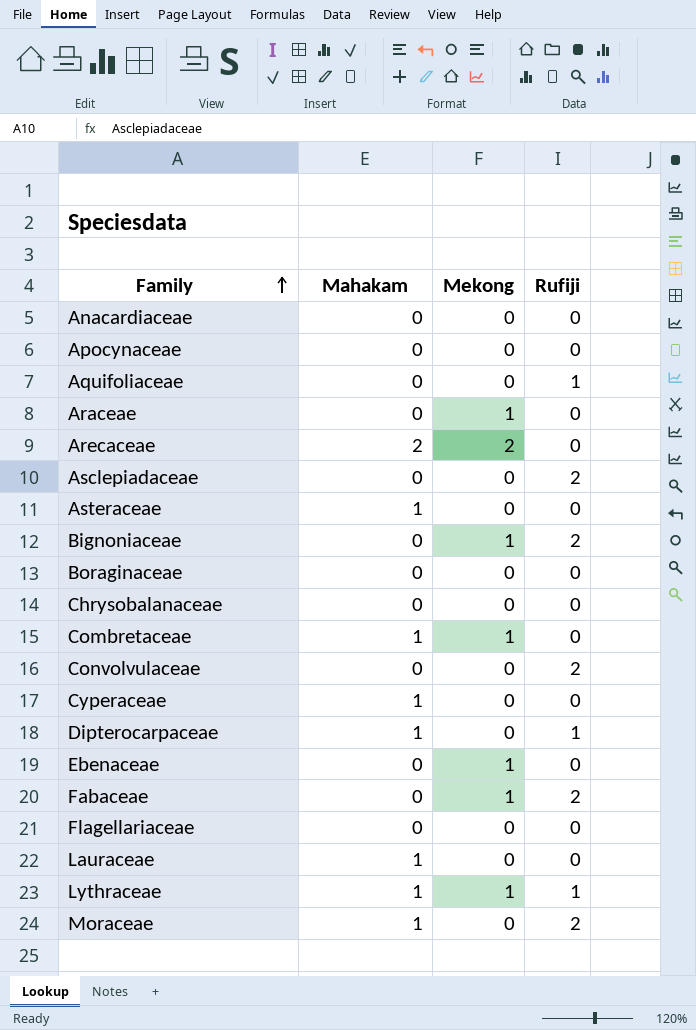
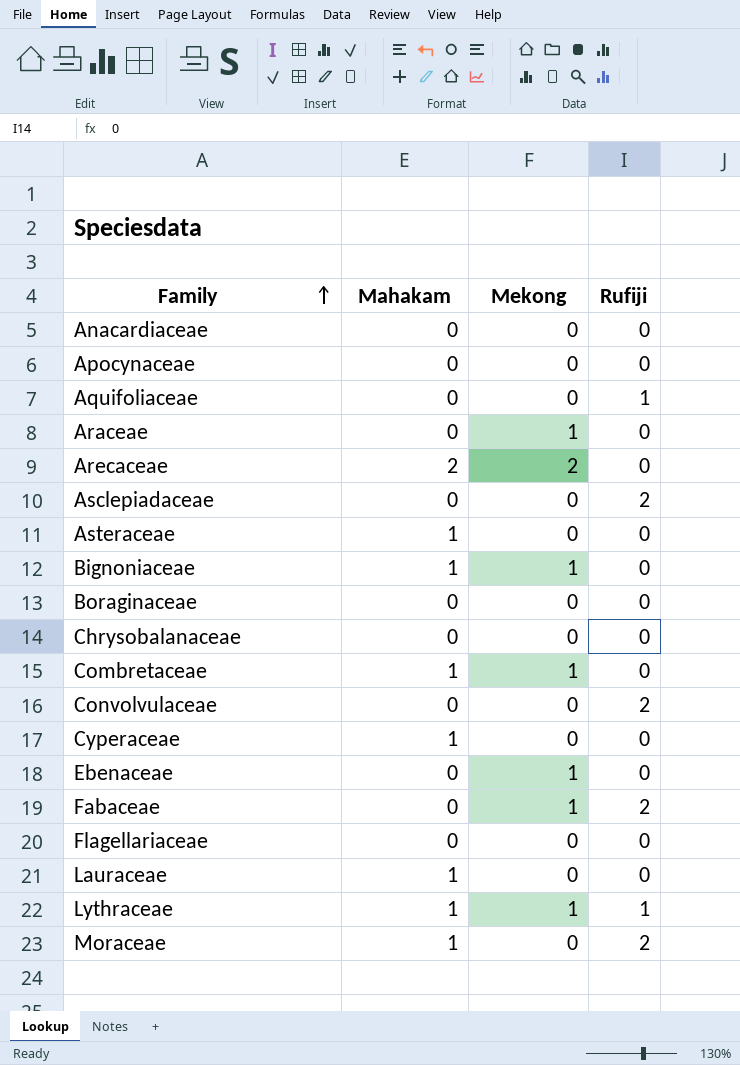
row Dipterocarpaceae: 1 | 0 | 1 -> none
Bignoniaceae | Mahakam: 0 -> 1
Bignoniaceae | Rufiji: 2 -> 0

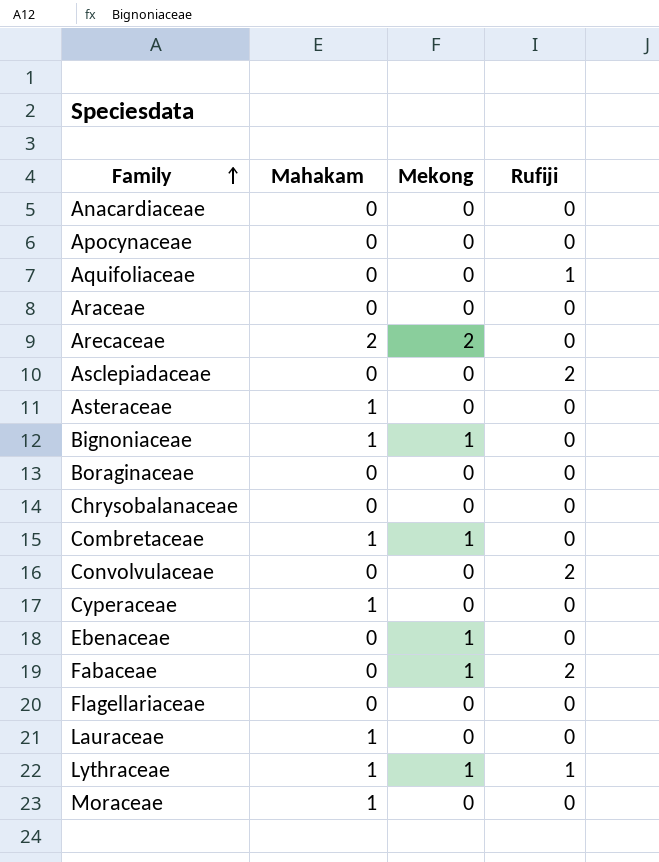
Araceae | Mekong: 1 -> 0
Moraceae | Rufiji: 2 -> 0

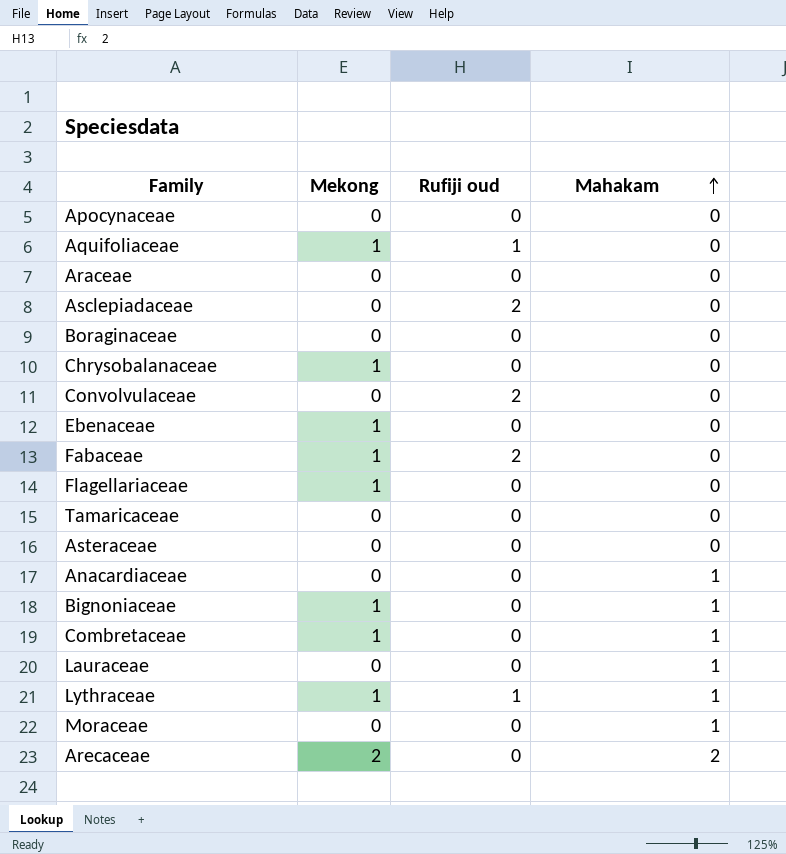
row order: Family ascending -> Mahakam ascending
column name: Rufiji -> Rufiji oud
column Mahakam | position: 2 -> 4
row Cyperaceae: 1 | 0 | 0 -> none
Aquifoliaceae | Mekong: 0 -> 1
Chrysobalanaceae | Mekong: 0 -> 1
Flagellariaceae | Mekong: 0 -> 1
row Tamaricaceae: none -> 0 | 0 | 0
Asteraceae | Mahakam: 1 -> 0
Anacardiaceae | Mahakam: 0 -> 1

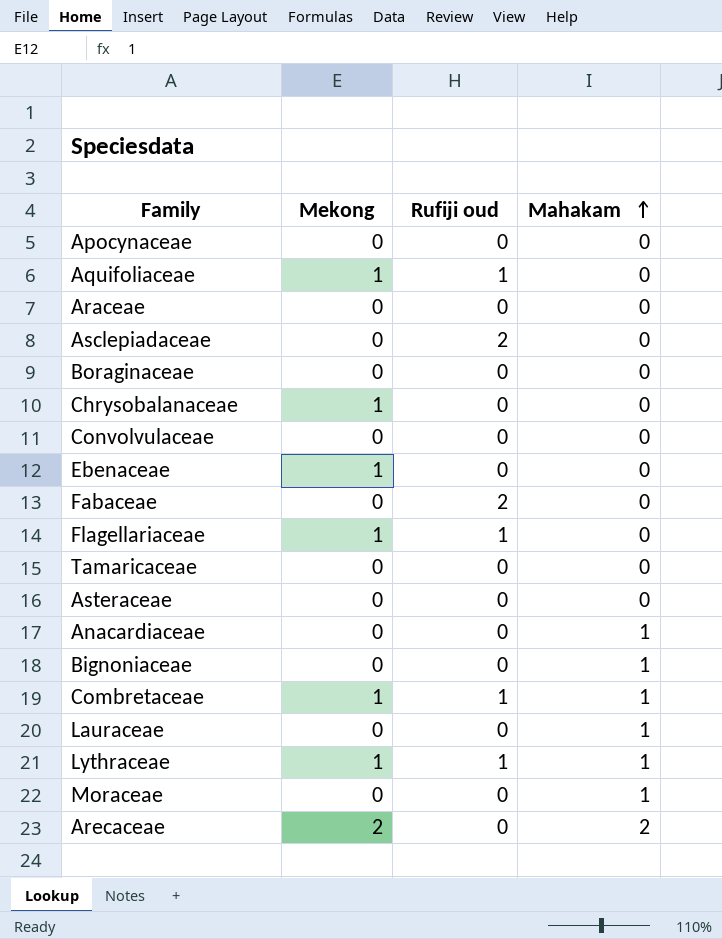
Convolvulaceae | Rufiji oud: 2 -> 0
Fabaceae | Mekong: 1 -> 0
Flagellariaceae | Rufiji oud: 0 -> 1
Bignoniaceae | Mekong: 1 -> 0
Combretaceae | Rufiji oud: 0 -> 1

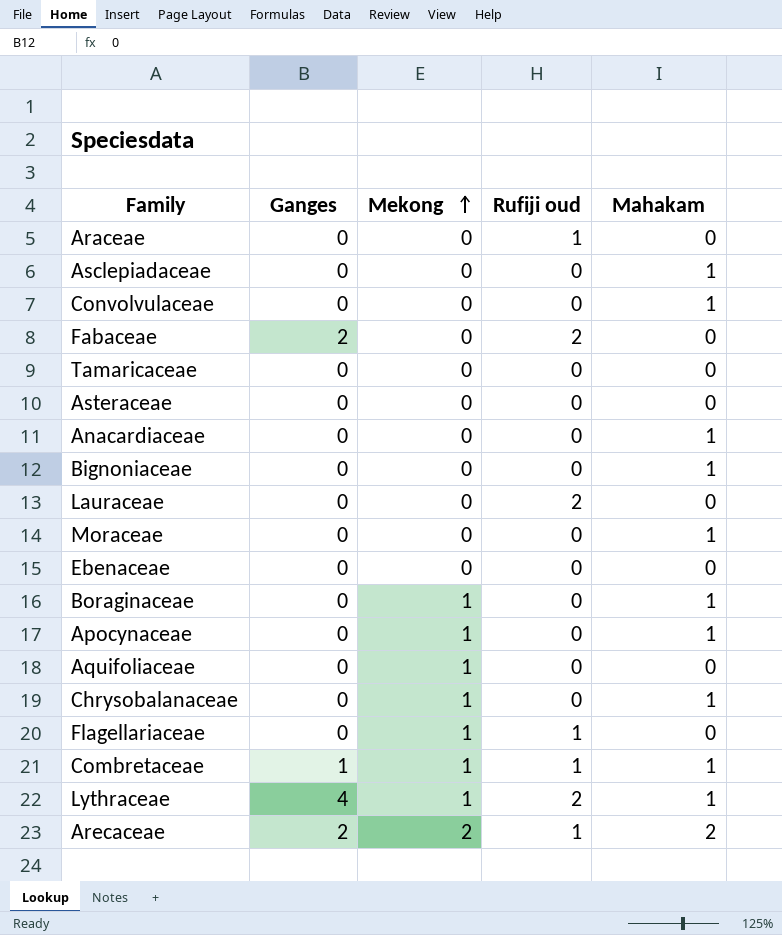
row order: Mahakam ascending -> Mekong ascending
column Ganges | position: none -> 2
Araceae | Rufiji oud: 0 -> 1
Asclepiadaceae | Rufiji oud: 2 -> 0
Asclepiadaceae | Mahakam: 0 -> 1
Convolvulaceae | Mahakam: 0 -> 1
Lauraceae | Rufiji oud: 0 -> 2
Lauraceae | Mahakam: 1 -> 0
Ebenaceae | Mekong: 1 -> 0
Boraginaceae | Mekong: 0 -> 1
Boraginaceae | Mahakam: 0 -> 1
Apocynaceae | Mekong: 0 -> 1
Apocynaceae | Mahakam: 0 -> 1
Aquifoliaceae | Rufiji oud: 1 -> 0
Chrysobalanaceae | Mahakam: 0 -> 1
Lythraceae | Rufiji oud: 1 -> 2
Arecaceae | Rufiji oud: 0 -> 1

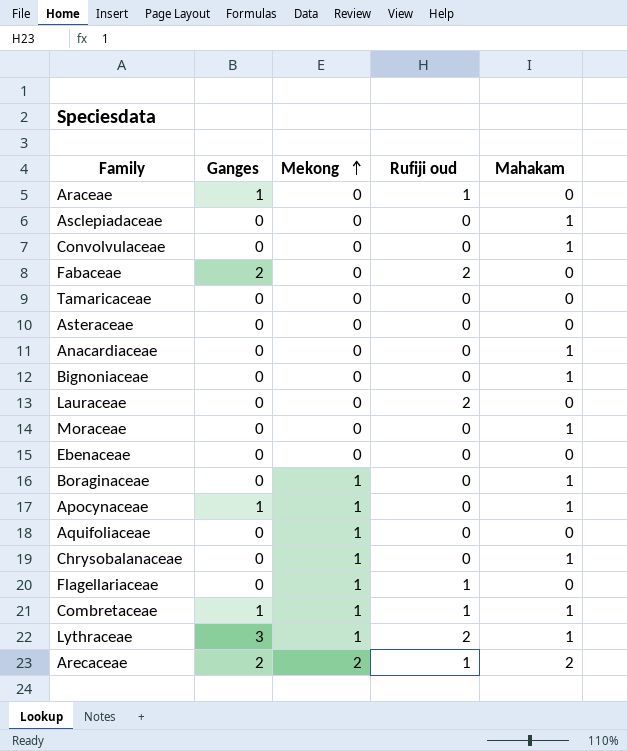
Araceae | Ganges: 0 -> 1
Apocynaceae | Ganges: 0 -> 1
Lythraceae | Ganges: 4 -> 3

